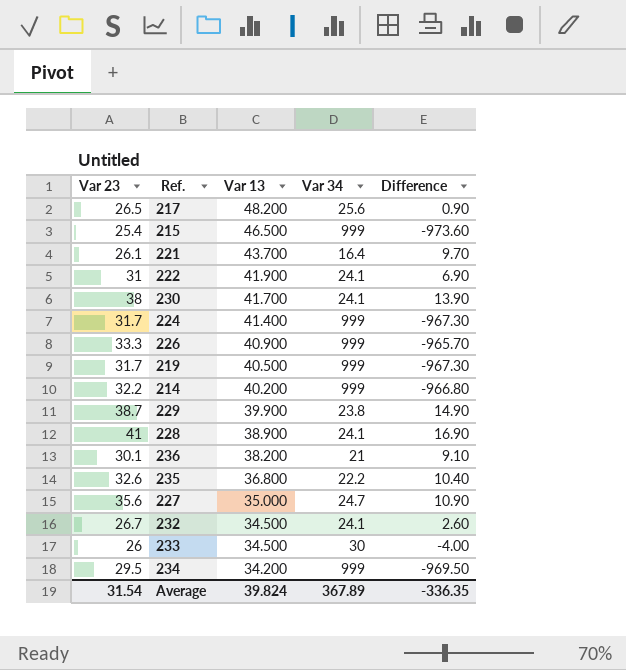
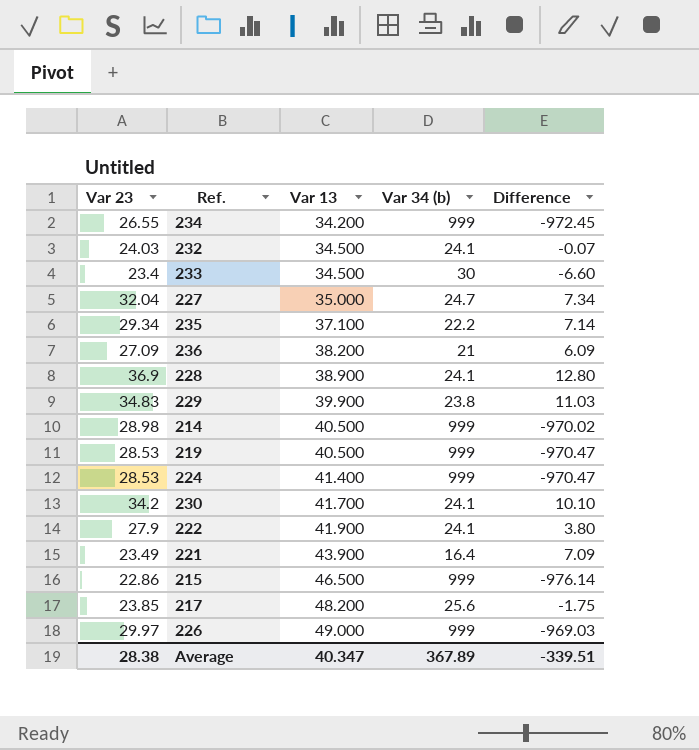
row order: Var 13 descending -> Var 13 ascending
column name: Var 34 -> Var 34 (b)
234 | Var 23: 29.5 -> 26.55
234 | Difference: -969.50 -> -972.45
232 | Var 23: 26.7 -> 24.03
232 | Difference: 2.60 -> -0.07
233 | Var 23: 26 -> 23.4
233 | Difference: -4.00 -> -6.60
227 | Var 23: 35.6 -> 32.04
227 | Difference: 10.90 -> 7.34
235 | Var 23: 32.6 -> 29.34
235 | Var 13: 36.800 -> 37.100
235 | Difference: 10.40 -> 7.14
236 | Var 23: 30.1 -> 27.09
236 | Difference: 9.10 -> 6.09
228 | Var 23: 41 -> 36.9
228 | Difference: 16.90 -> 12.80
229 | Var 23: 38.7 -> 34.83
229 | Difference: 14.90 -> 11.03
214 | Var 23: 32.2 -> 28.98
214 | Var 13: 40.200 -> 40.500
214 | Difference: -966.80 -> -970.02
219 | Var 23: 31.7 -> 28.53
219 | Difference: -967.30 -> -970.47
224 | Var 23: 31.7 -> 28.53
224 | Difference: -967.30 -> -970.47
230 | Var 23: 38 -> 34.2
230 | Difference: 13.90 -> 10.10
222 | Var 23: 31 -> 27.9
222 | Difference: 6.90 -> 3.80
221 | Var 23: 26.1 -> 23.49
221 | Var 13: 43.700 -> 43.900
221 | Difference: 9.70 -> 7.09
215 | Var 23: 25.4 -> 22.86
215 | Difference: -973.60 -> -976.14
217 | Var 23: 26.5 -> 23.85
217 | Difference: 0.90 -> -1.75
226 | Var 23: 33.3 -> 29.97
226 | Var 13: 40.900 -> 49.000
226 | Difference: -965.70 -> -969.03
Average | Var 23: 31.54 -> 28.38
Average | Var 13: 39.824 -> 40.347
Average | Difference: -336.35 -> -339.51

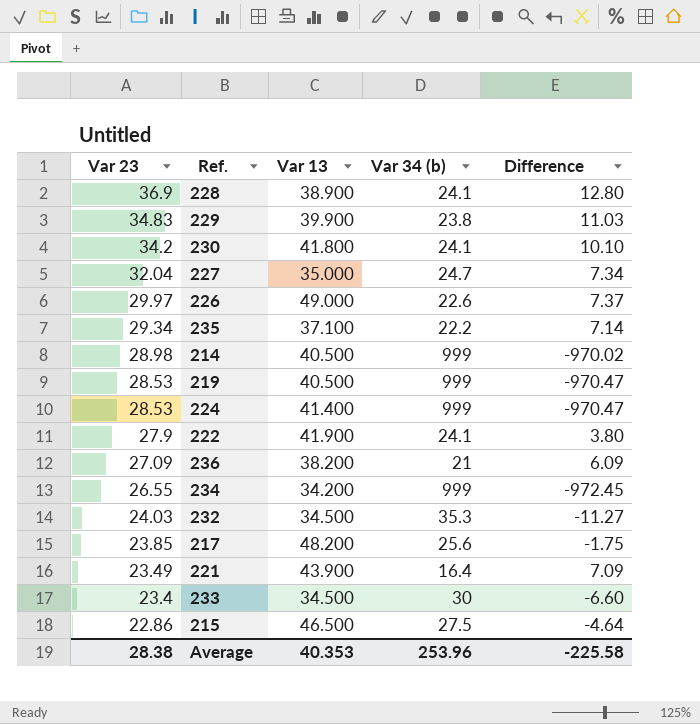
row order: Var 13 ascending -> Var 23 descending
230 | Var 13: 41.700 -> 41.800
226 | Var 34 (b): 999 -> 22.6
226 | Difference: -969.03 -> 7.37
232 | Var 34 (b): 24.1 -> 35.3
232 | Difference: -0.07 -> -11.27
215 | Var 34 (b): 999 -> 27.5
215 | Difference: -976.14 -> -4.64
Average | Var 13: 40.347 -> 40.353
Average | Var 34 (b): 367.89 -> 253.96
Average | Difference: -339.51 -> -225.58

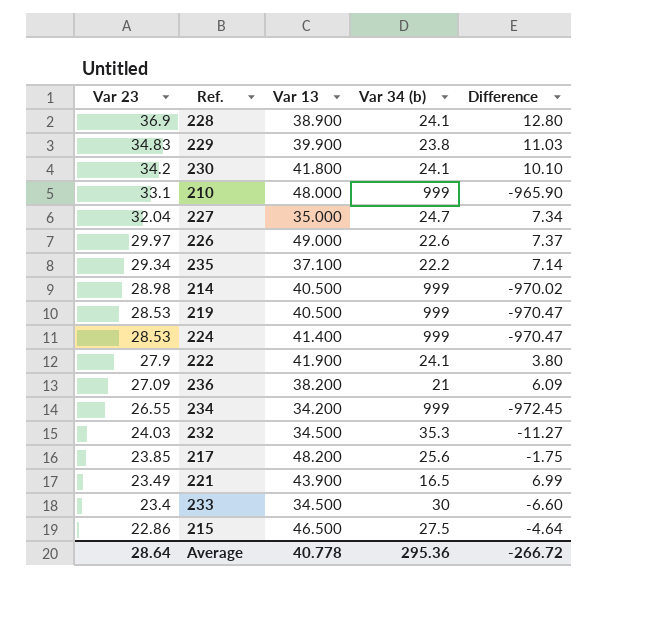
row 210: none -> 33.1 | 48.000 | 999 | -965.90
221 | Var 34 (b): 16.4 -> 16.5
221 | Difference: 7.09 -> 6.99
Average | Var 23: 28.38 -> 28.64
Average | Var 13: 40.353 -> 40.778
Average | Var 34 (b): 253.96 -> 295.36
Average | Difference: -225.58 -> -266.72

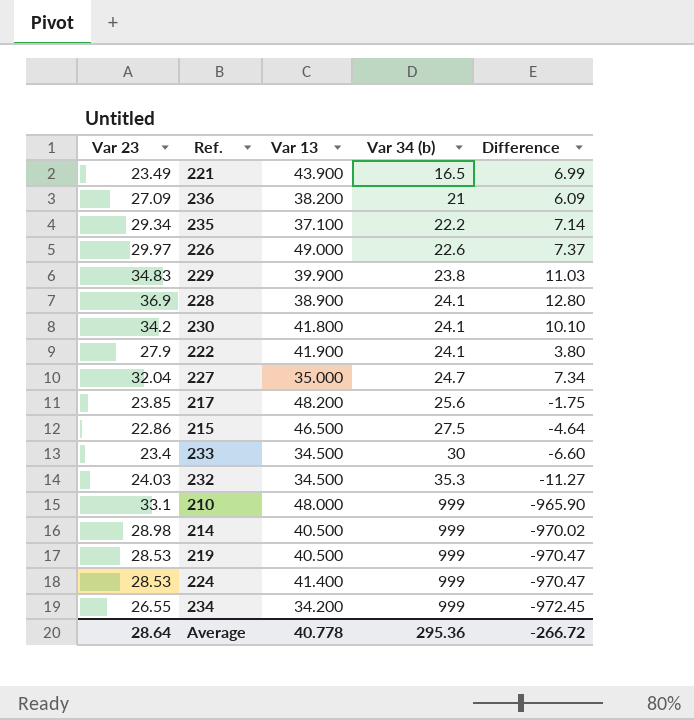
row order: Var 23 descending -> Var 34 (b) ascending

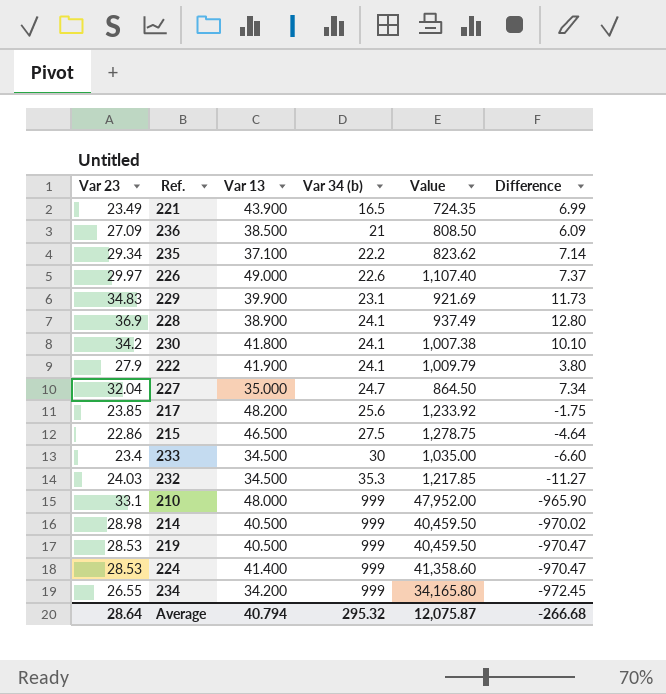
column Value | formula: none -> [Var 13] * [Var 34 (b)]
236 | Var 13: 38.200 -> 38.500
229 | Var 34 (b): 23.8 -> 23.1
229 | Difference: 11.03 -> 11.73
Average | Var 13: 40.778 -> 40.794
Average | Var 34 (b): 295.36 -> 295.32
Average | Difference: -266.72 -> -266.68

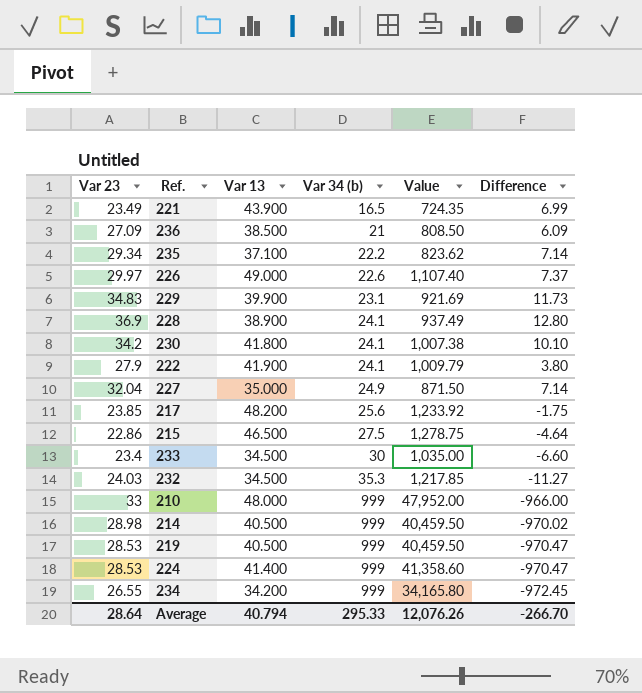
227 | Var 34 (b): 24.7 -> 24.9
227 | Value: 864.50 -> 871.50
227 | Difference: 7.34 -> 7.14
210 | Var 23: 33.1 -> 33
210 | Difference: -965.90 -> -966.00
Average | Var 34 (b): 295.32 -> 295.33
Average | Value: 12,075.87 -> 12,076.26
Average | Difference: -266.68 -> -266.70

